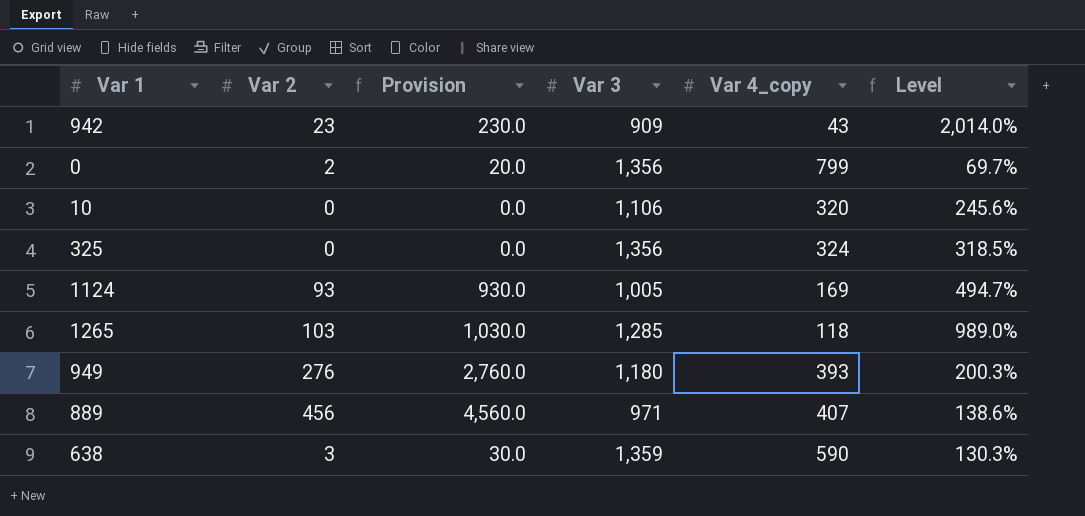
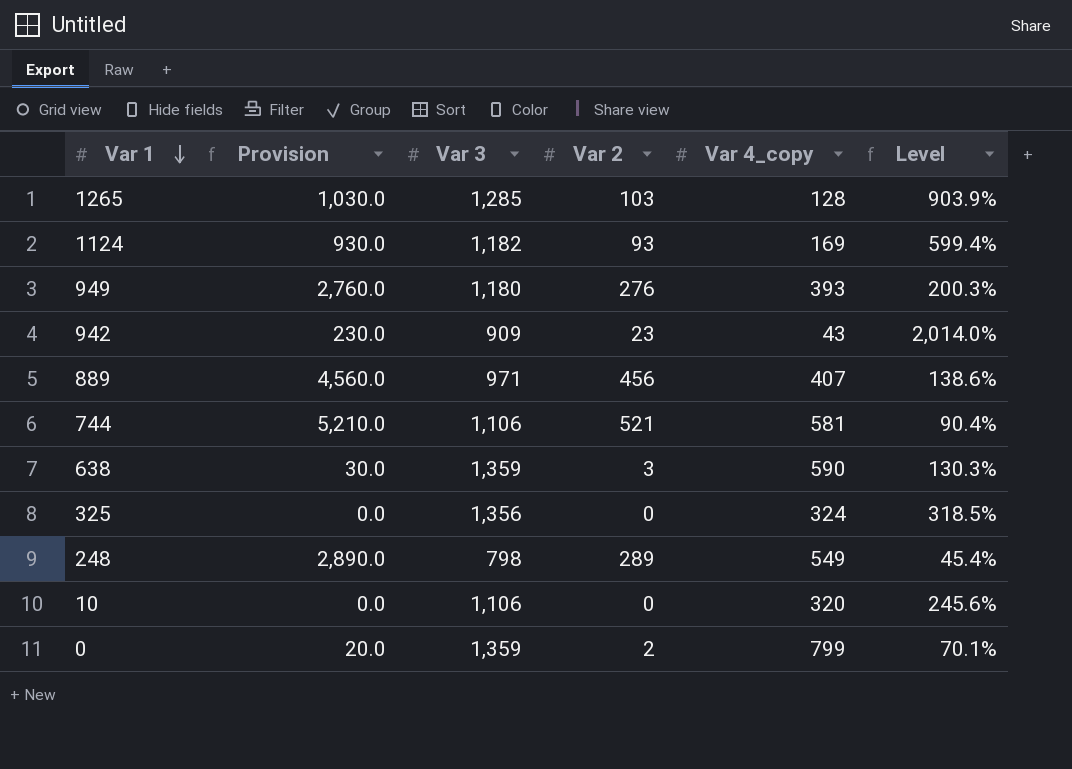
row order: none -> Var 1 descending
column Var 2 | position: 2 -> 4
1265 | Var 4_copy: 118 -> 128
1265 | Level: 989.0% -> 903.9%
1124 | Var 3: 1,005 -> 1,182
1124 | Level: 494.7% -> 599.4%
row 744: none -> 5,210.0 | 1,106 | 521 | 581 | 90.4%
row 248: none -> 2,890.0 | 798 | 289 | 549 | 45.4%
0 | Var 3: 1,356 -> 1,359
0 | Level: 69.7% -> 70.1%

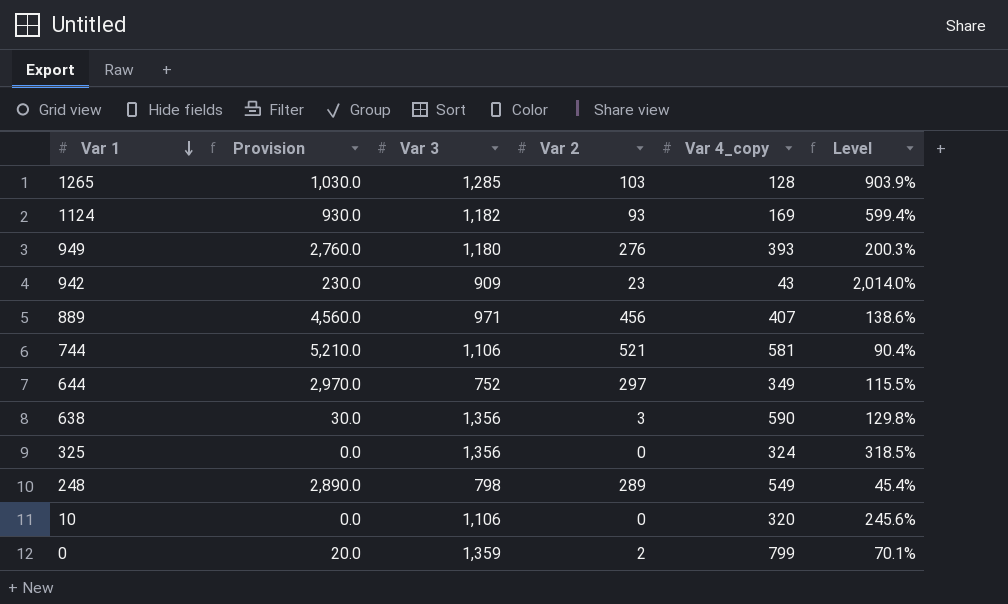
row 644: none -> 2,970.0 | 752 | 297 | 349 | 115.5%
638 | Var 3: 1,359 -> 1,356
638 | Level: 130.3% -> 129.8%

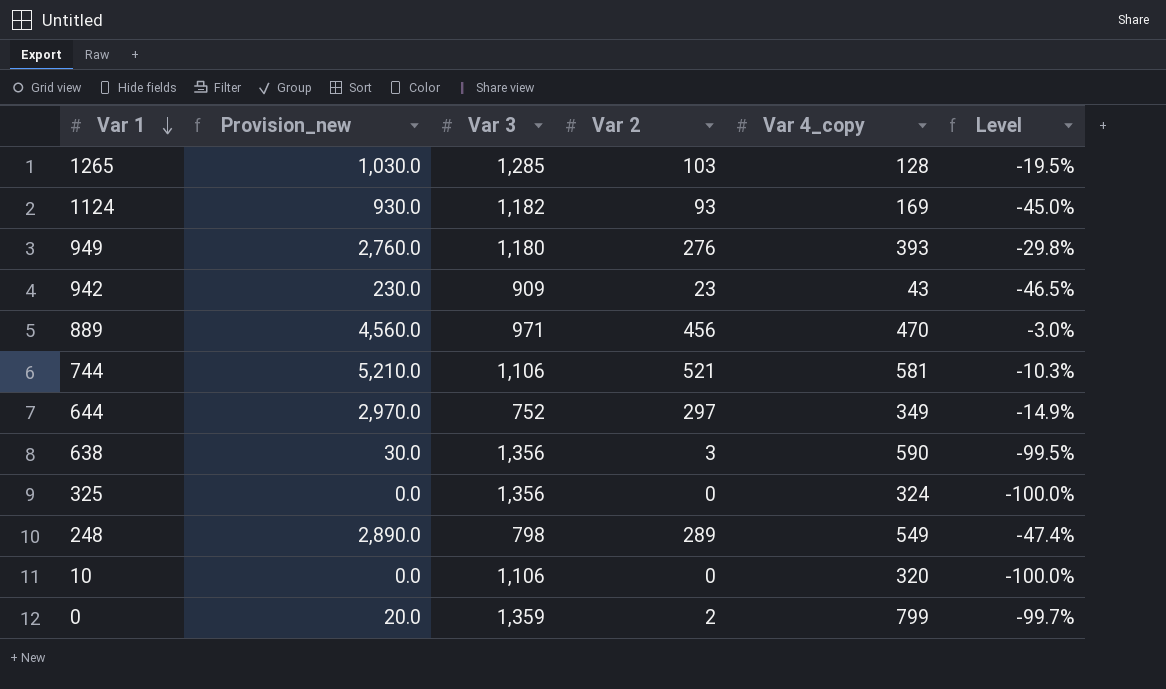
column name: Provision -> Provision_new
column Level | formula: ([Var 3] - [Var 4_copy]) / [Var 4_copy] -> ([Var 2] - [Var 4_copy]) / [Var 4_copy]
889 | Var 4_copy: 407 -> 470

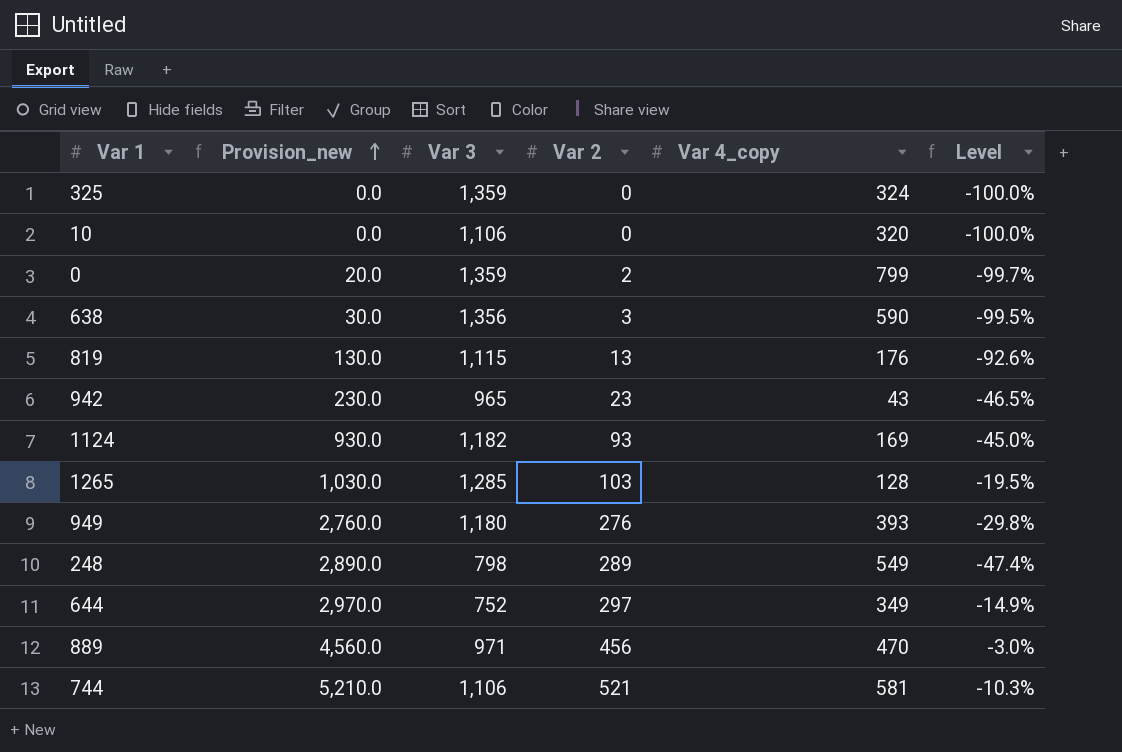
row order: Var 1 descending -> Provision_new ascending
325 | Var 3: 1,356 -> 1,359
row 819: none -> 130.0 | 1,115 | 13 | 176 | -92.6%
942 | Var 3: 909 -> 965

